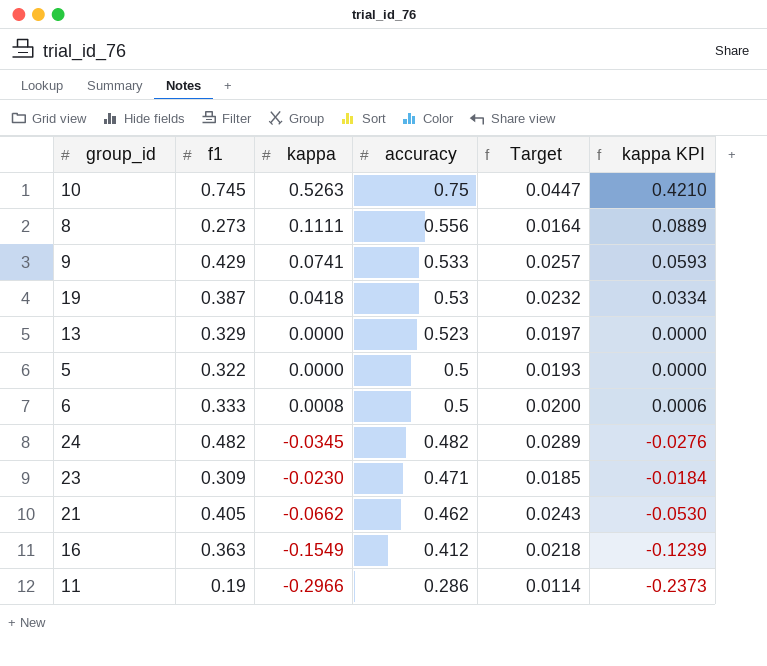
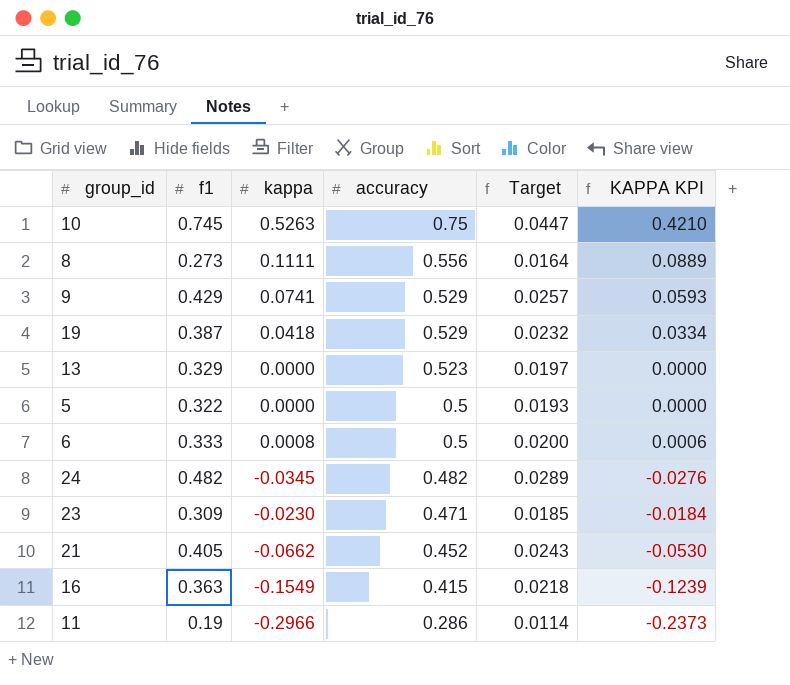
column name: kappa KPI -> KAPPA KPI
9 | accuracy: 0.533 -> 0.529
19 | accuracy: 0.53 -> 0.529
21 | accuracy: 0.462 -> 0.452
16 | accuracy: 0.412 -> 0.415

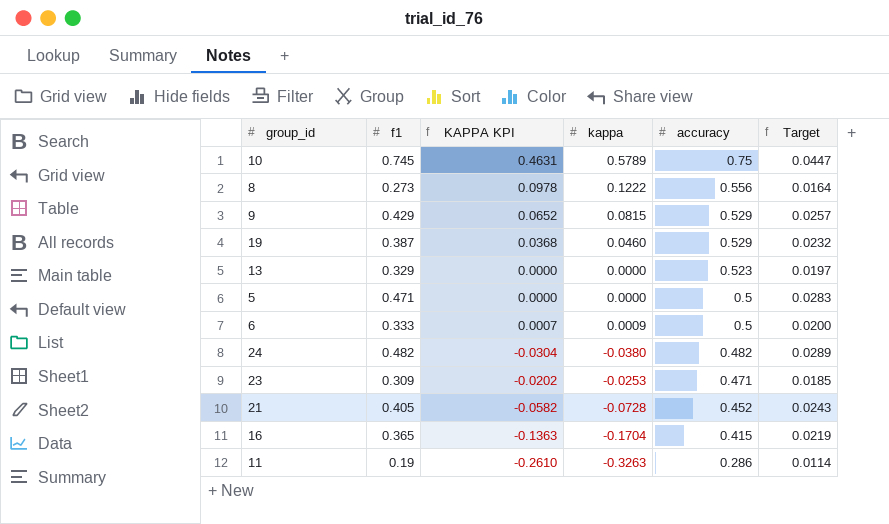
column KAPPA KPI | position: 6 -> 3
10 | KAPPA KPI: 0.4210 -> 0.4631
10 | kappa: 0.5263 -> 0.5789
8 | KAPPA KPI: 0.0889 -> 0.0978
8 | kappa: 0.1111 -> 0.1222
9 | KAPPA KPI: 0.0593 -> 0.0652
9 | kappa: 0.0741 -> 0.0815
19 | KAPPA KPI: 0.0334 -> 0.0368
19 | kappa: 0.0418 -> 0.0460
5 | f1: 0.322 -> 0.471
5 | Target: 0.0193 -> 0.0283
6 | KAPPA KPI: 0.0006 -> 0.0007
6 | kappa: 0.0008 -> 0.0009
24 | KAPPA KPI: -0.0276 -> -0.0304
24 | kappa: -0.0345 -> -0.0380
23 | KAPPA KPI: -0.0184 -> -0.0202
23 | kappa: -0.0230 -> -0.0253
21 | KAPPA KPI: -0.0530 -> -0.0582
21 | kappa: -0.0662 -> -0.0728
16 | f1: 0.363 -> 0.365
16 | KAPPA KPI: -0.1239 -> -0.1363
16 | kappa: -0.1549 -> -0.1704
16 | Target: 0.0218 -> 0.0219
11 | KAPPA KPI: -0.2373 -> -0.2610
11 | kappa: -0.2966 -> -0.3263

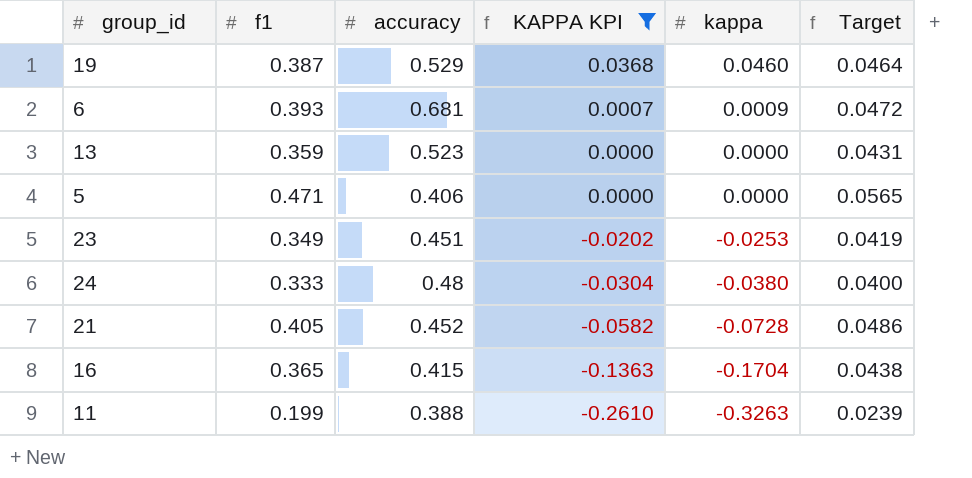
filter: none -> KAPPA KPI <= 0.0368
row order: accuracy descending -> KAPPA KPI descending
column accuracy | position: 5 -> 3
column Target | formula: [f1] * 0.06 -> [f1] * 0.12
6 | f1: 0.333 -> 0.393
6 | accuracy: 0.5 -> 0.681
13 | f1: 0.329 -> 0.359
5 | accuracy: 0.5 -> 0.406
23 | f1: 0.309 -> 0.349
23 | accuracy: 0.471 -> 0.451
24 | f1: 0.482 -> 0.333
24 | accuracy: 0.482 -> 0.48
11 | f1: 0.19 -> 0.199
11 | accuracy: 0.286 -> 0.388

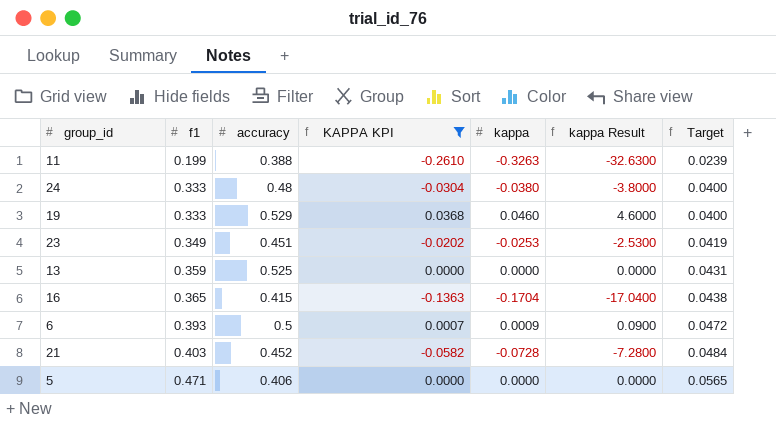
row order: KAPPA KPI descending -> f1 ascending
column kappa Result | formula: none -> [kappa] * 100
19 | f1: 0.387 -> 0.333
19 | Target: 0.0464 -> 0.0400
13 | accuracy: 0.523 -> 0.525
6 | accuracy: 0.681 -> 0.5
21 | f1: 0.405 -> 0.403
21 | Target: 0.0486 -> 0.0484

